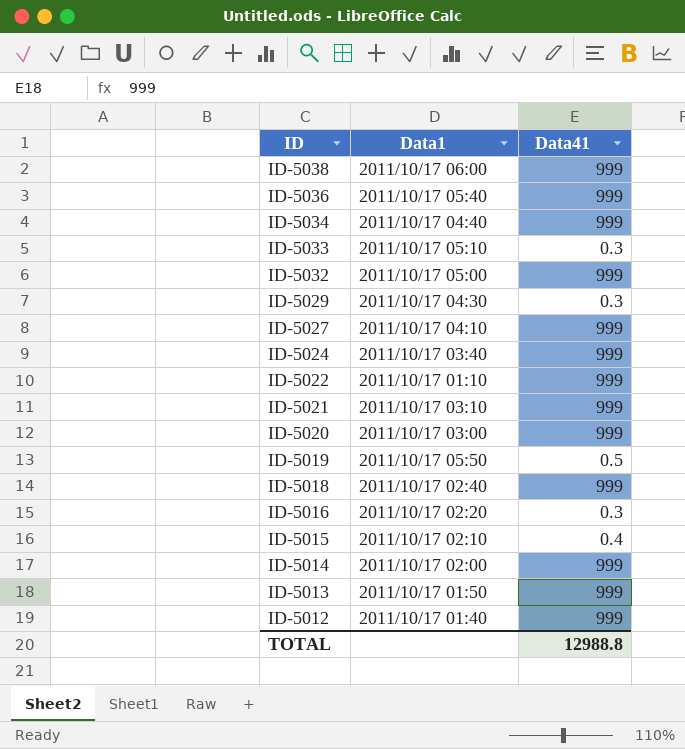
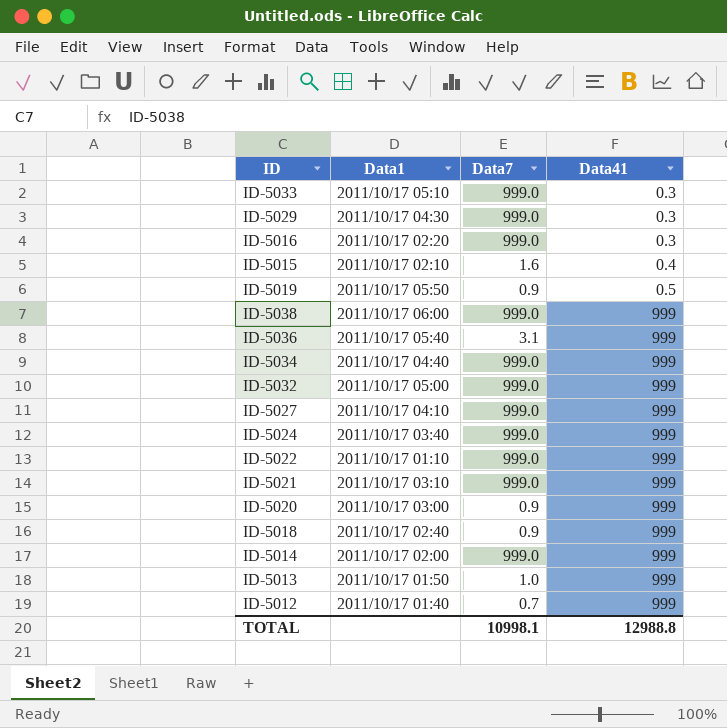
row order: ID descending -> Data41 ascending
column Data7 | position: none -> 3

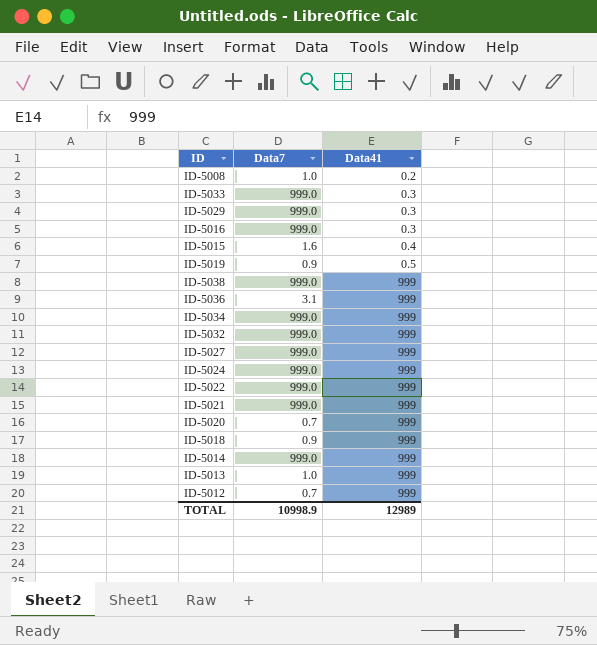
column Data1 | position: 2 -> none
row ID-5008: none -> 1.0 | 0.2
ID-5020 | Data7: 0.9 -> 0.7
TOTAL | Data7: 10998.1 -> 10998.9
TOTAL | Data41: 12988.8 -> 12989

